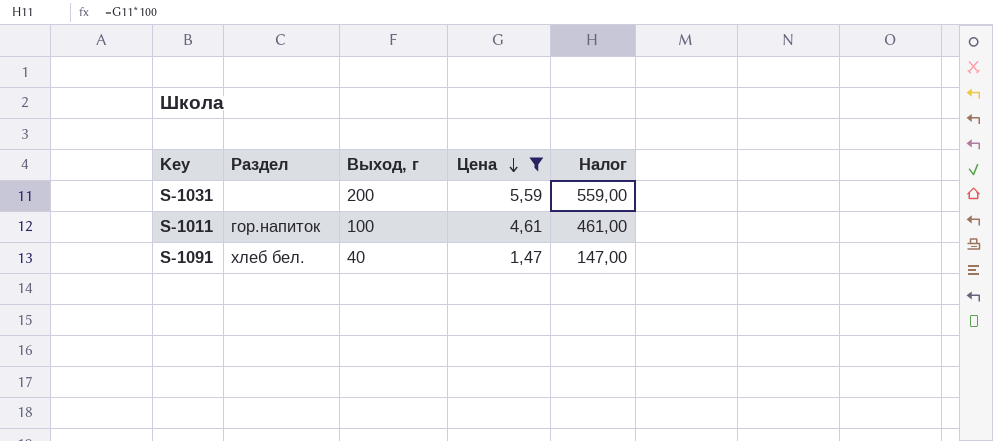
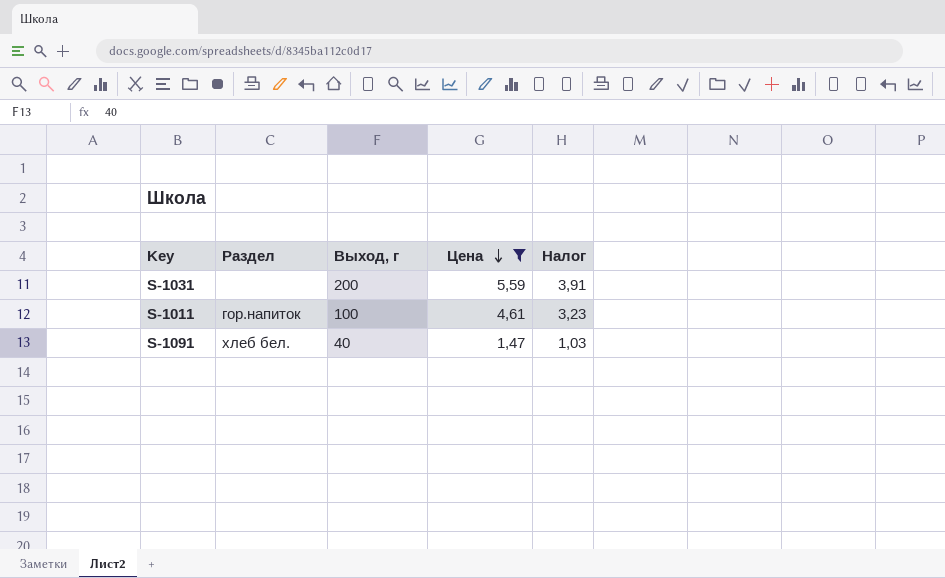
column Налог | formula: [Цена] * 100 -> [Цена] * 0,7

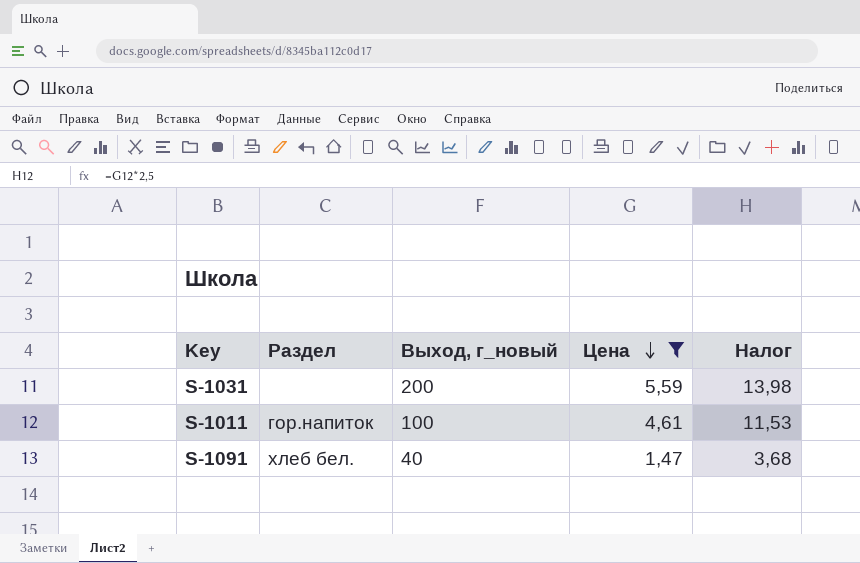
column name: Выход, г -> Выход, г_новый
column Налог | formula: [Цена] * 0,7 -> [Цена] * 2,5

